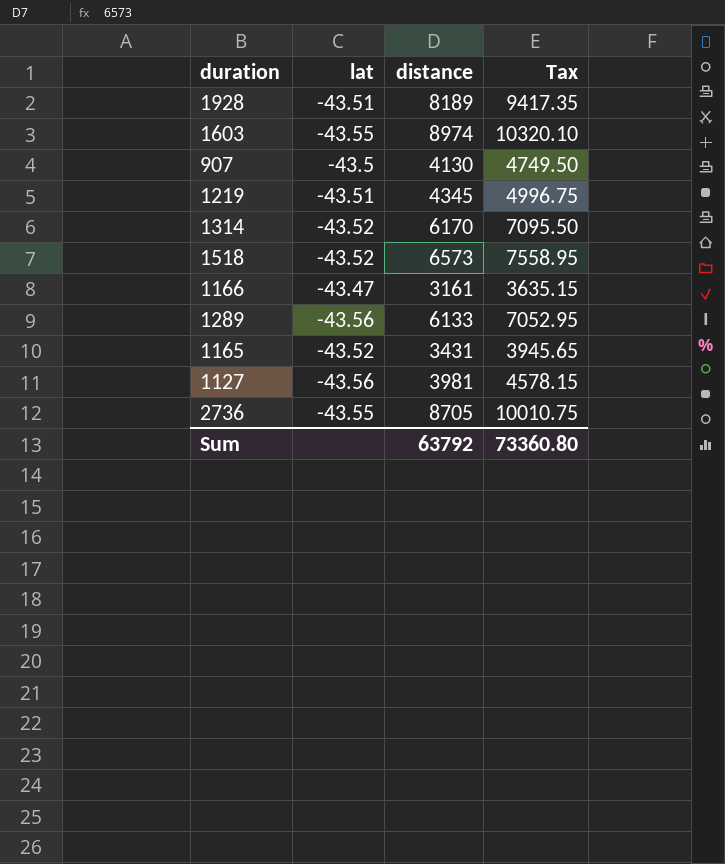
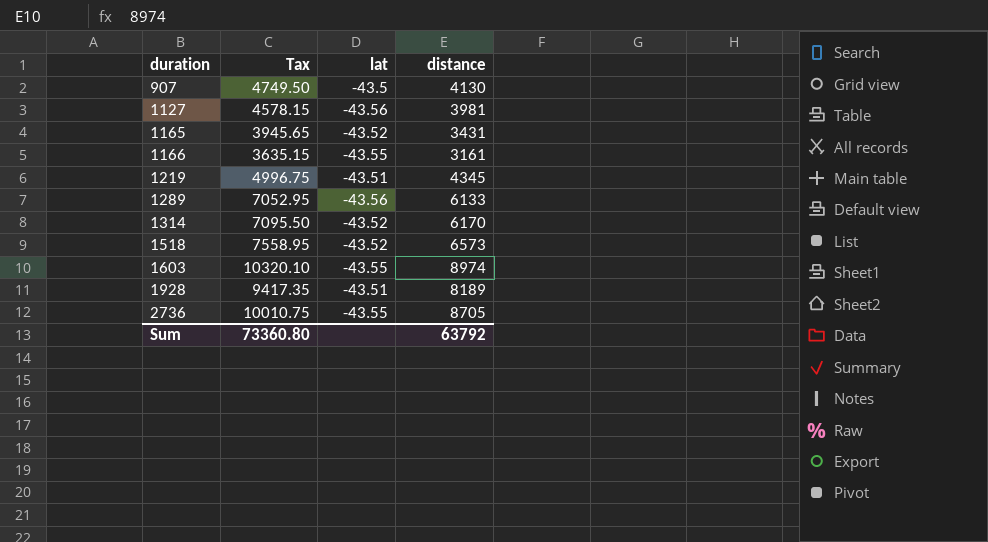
row order: none -> duration ascending
column Tax | position: 4 -> 2
1166 | lat: -43.47 -> -43.55

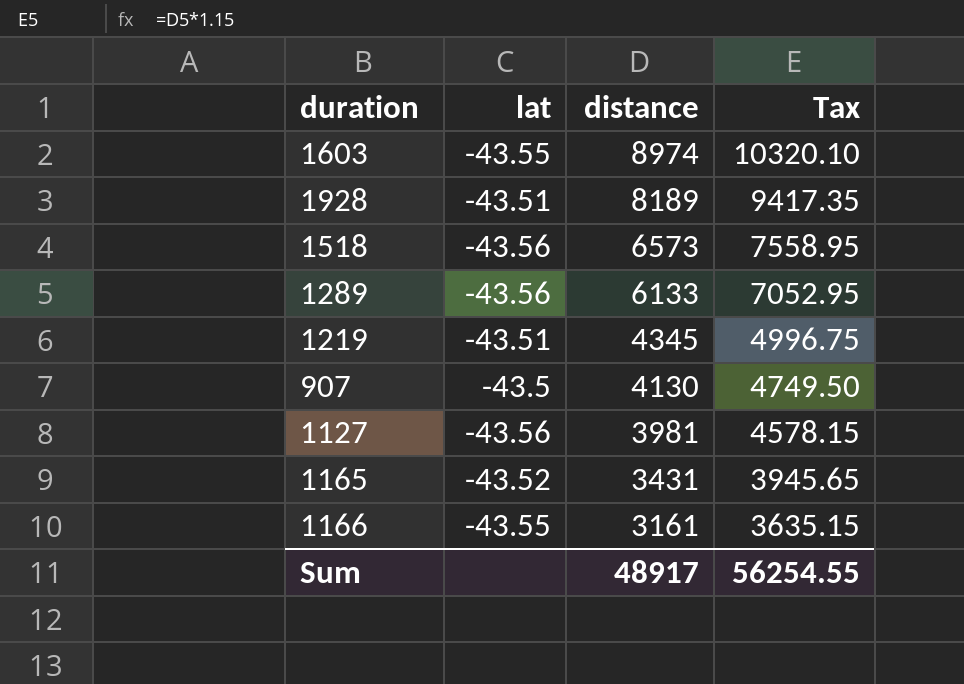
row order: duration ascending -> distance descending
column Tax | position: 2 -> 4
row 1314: 7095.50 | -43.52 | 6170 -> none
row 2736: 10010.75 | -43.55 | 8705 -> none
1518 | lat: -43.52 -> -43.56
Sum | distance: 63792 -> 48917
Sum | Tax: 73360.80 -> 56254.55

